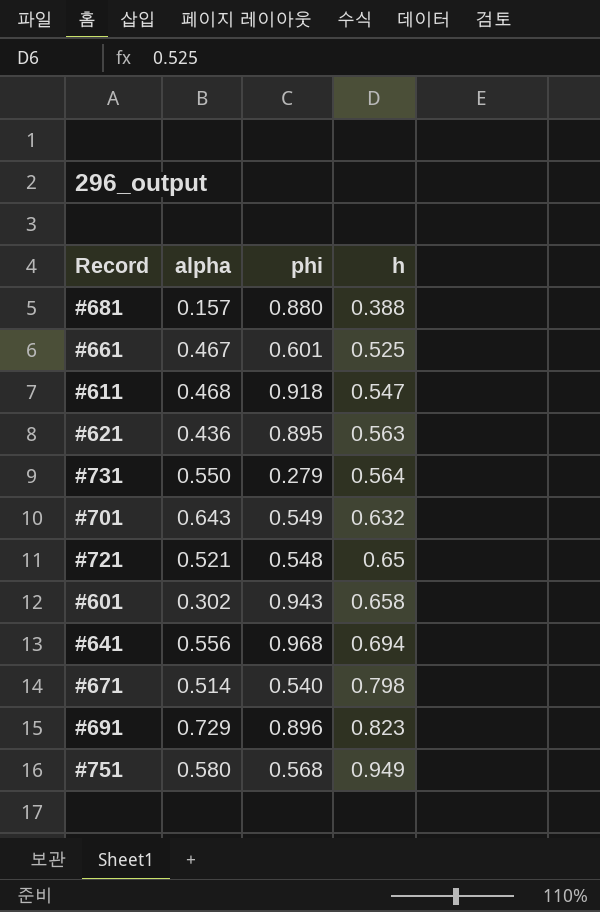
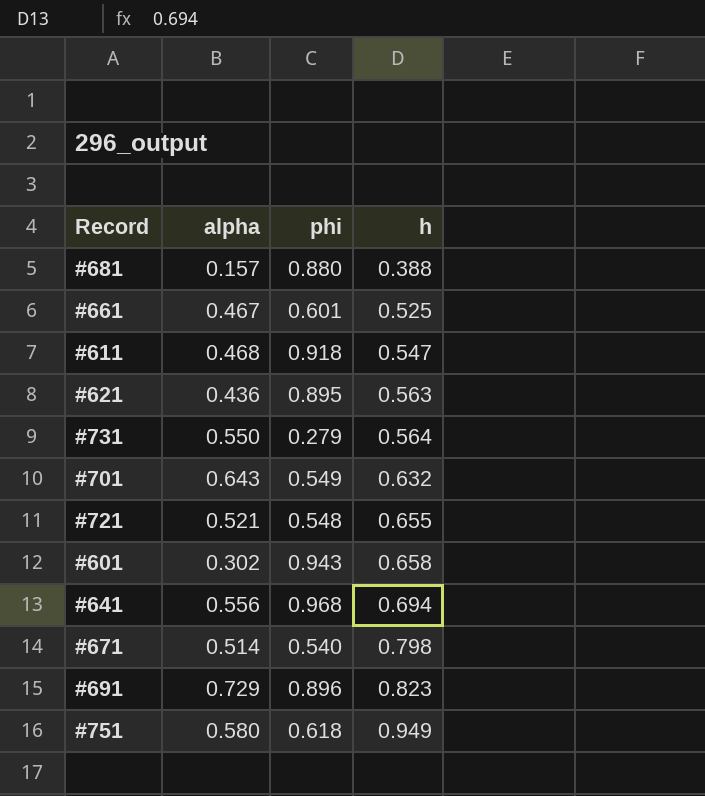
#721 | h: 0.65 -> 0.655
#751 | phi: 0.568 -> 0.618

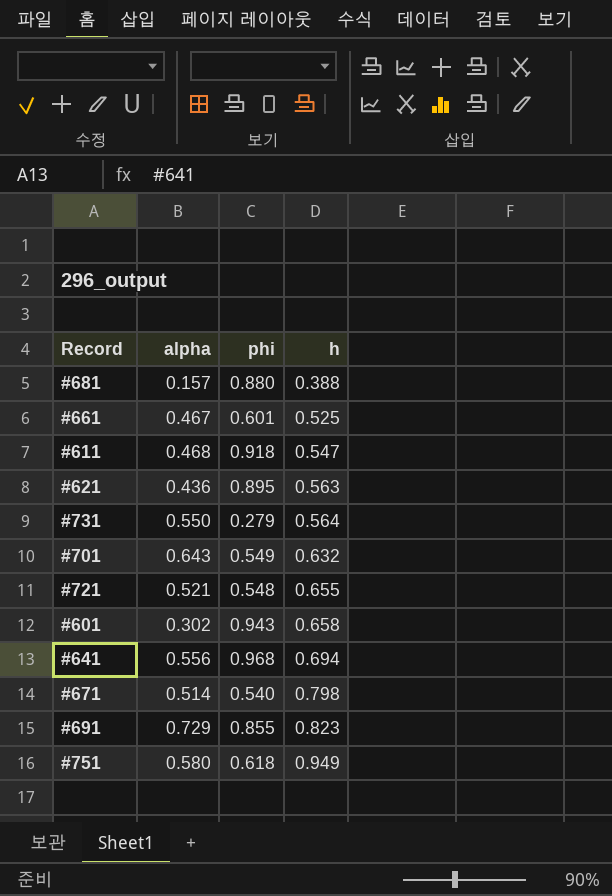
#691 | phi: 0.896 -> 0.855

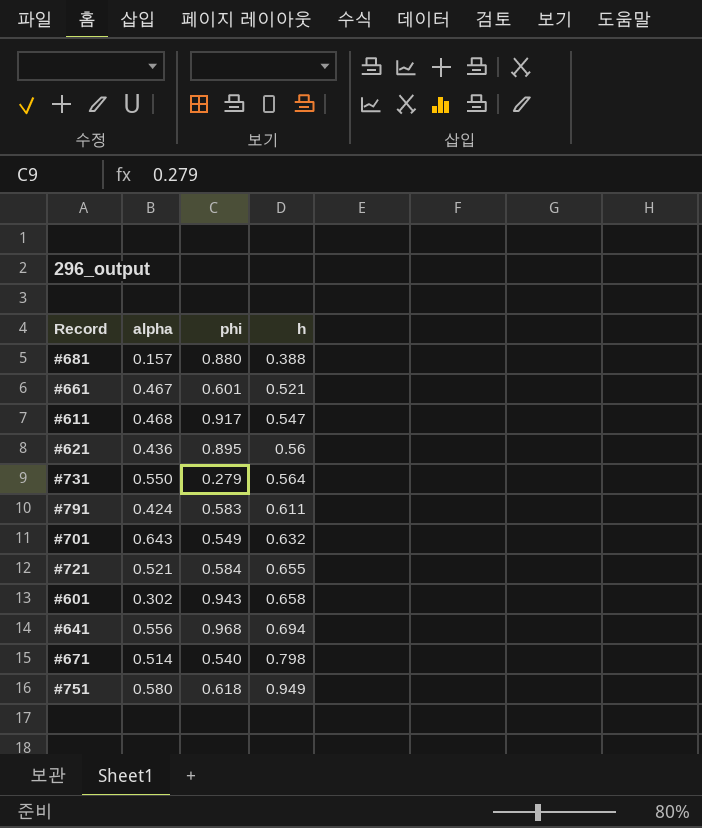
row #691: 0.729 | 0.855 | 0.823 -> none
#661 | h: 0.525 -> 0.521
#611 | phi: 0.918 -> 0.917
#621 | h: 0.563 -> 0.56
row #791: none -> 0.424 | 0.583 | 0.611
#721 | phi: 0.548 -> 0.584

